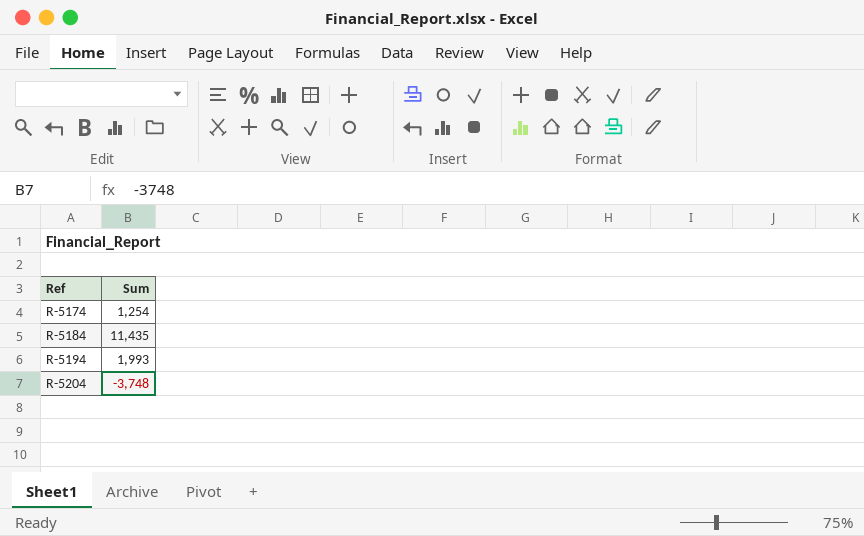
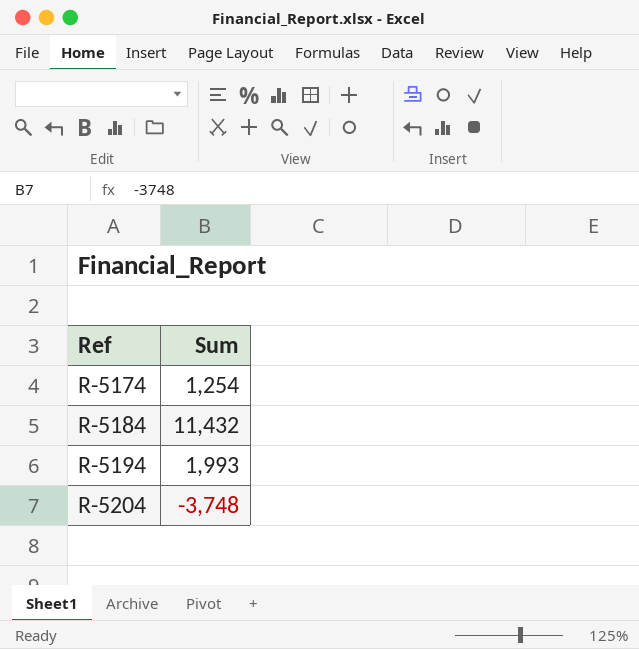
R-5184 | Sum: 11,435 -> 11,432

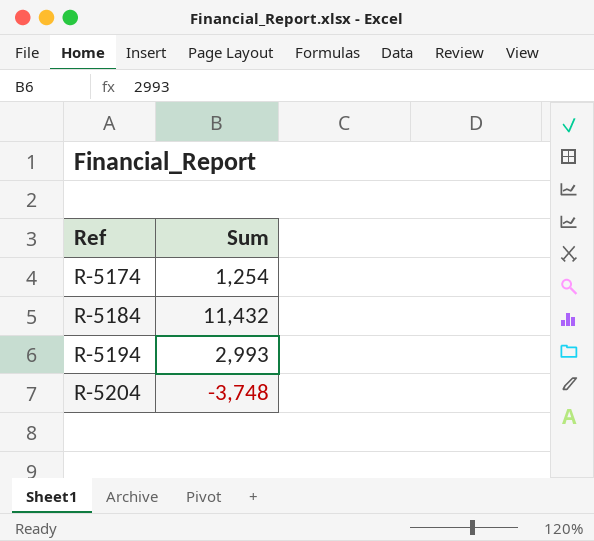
R-5194 | Sum: 1,993 -> 2,993

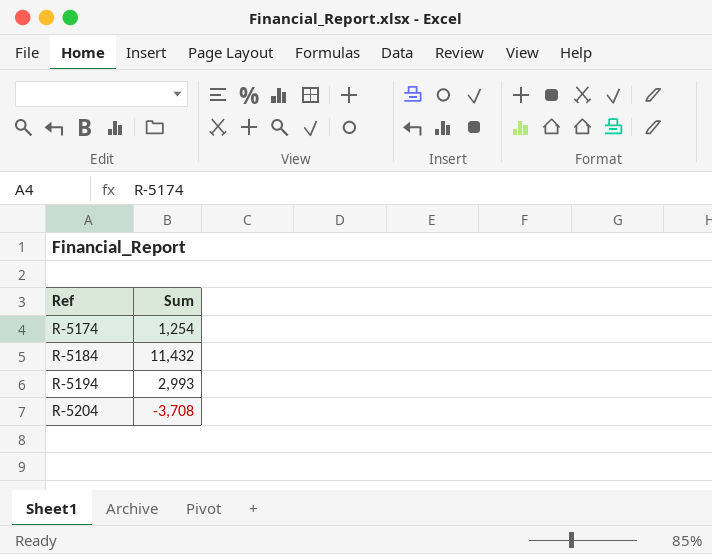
R-5204 | Sum: -3,748 -> -3,708

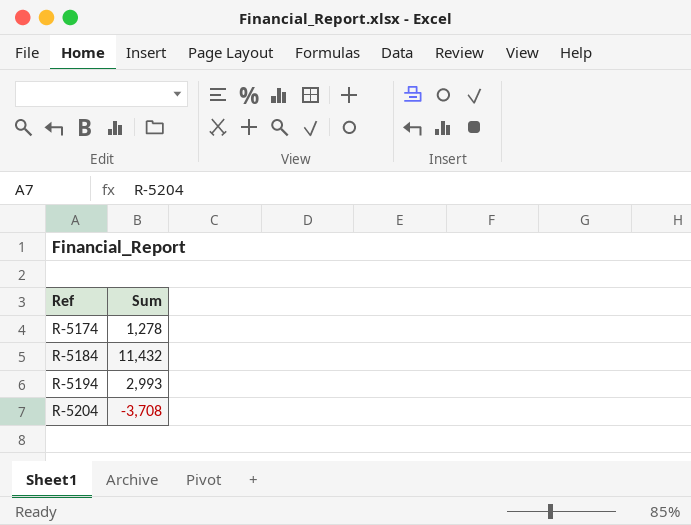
R-5174 | Sum: 1,254 -> 1,278

